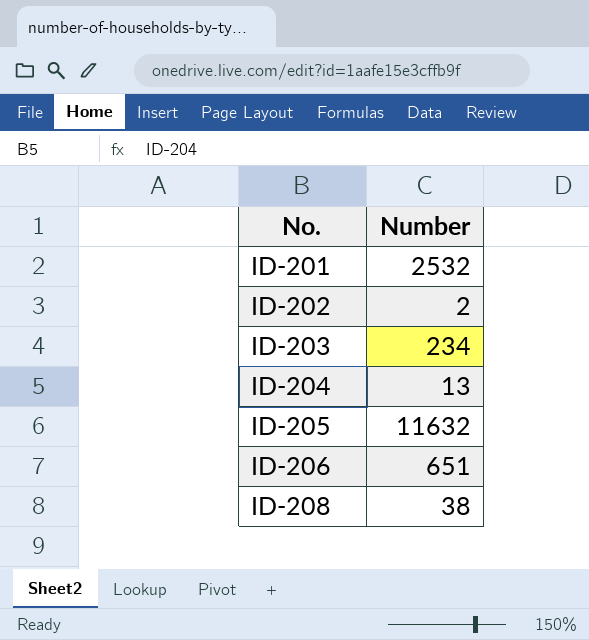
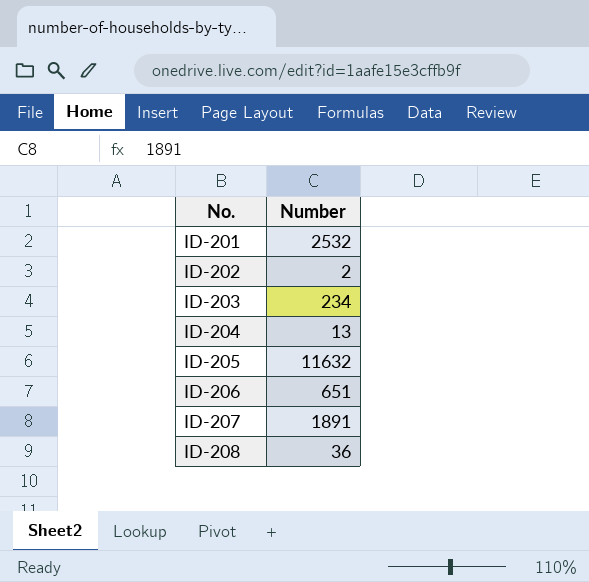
row ID-207: none -> 1891
ID-208 | Number: 38 -> 36

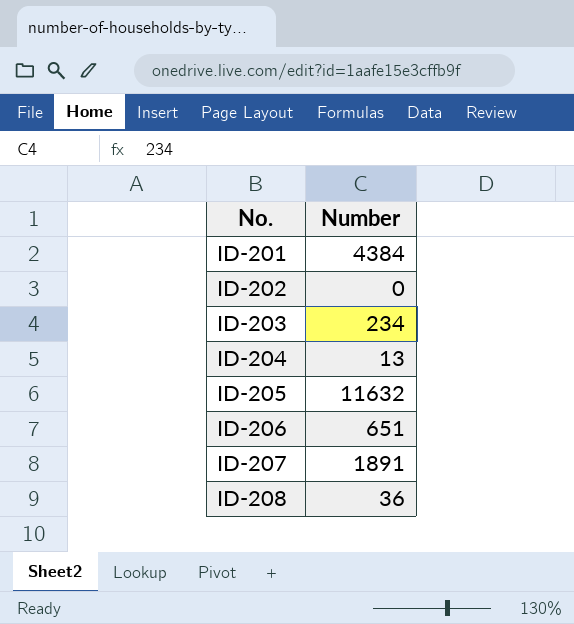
ID-201 | Number: 2532 -> 4384
ID-202 | Number: 2 -> 0

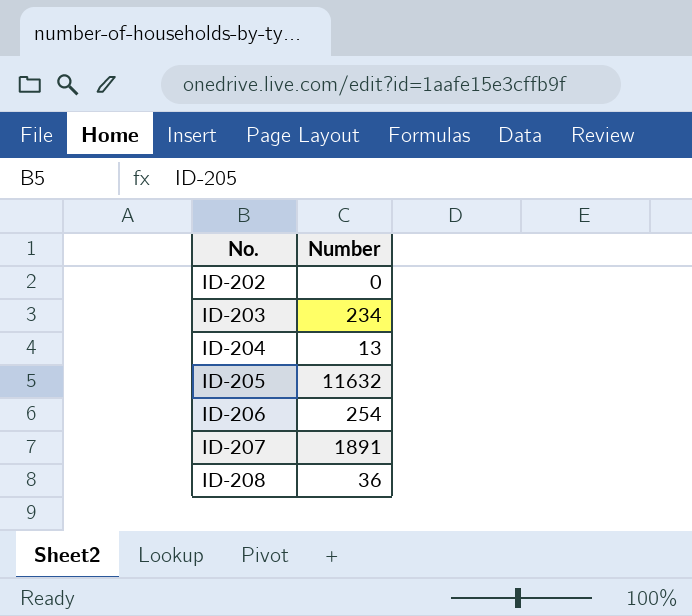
row ID-201: 4384 -> none
ID-206 | Number: 651 -> 254

